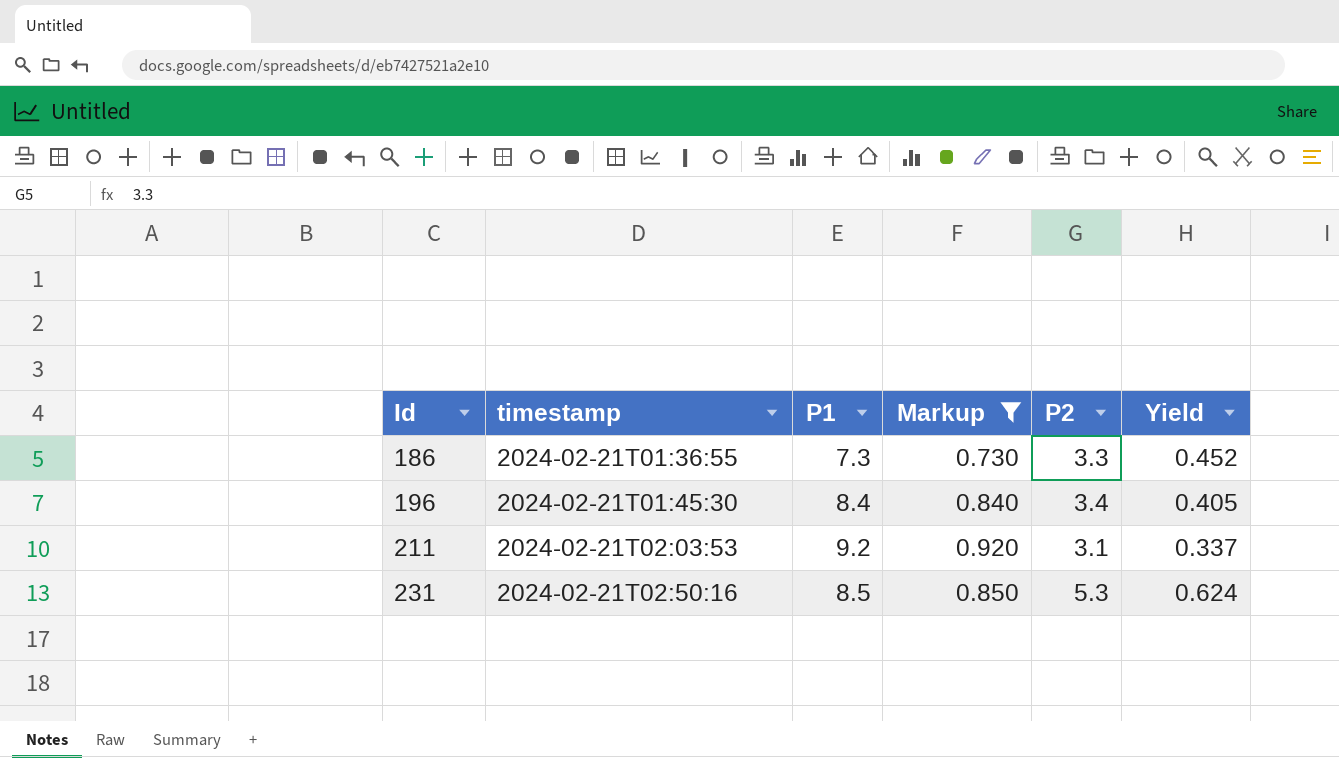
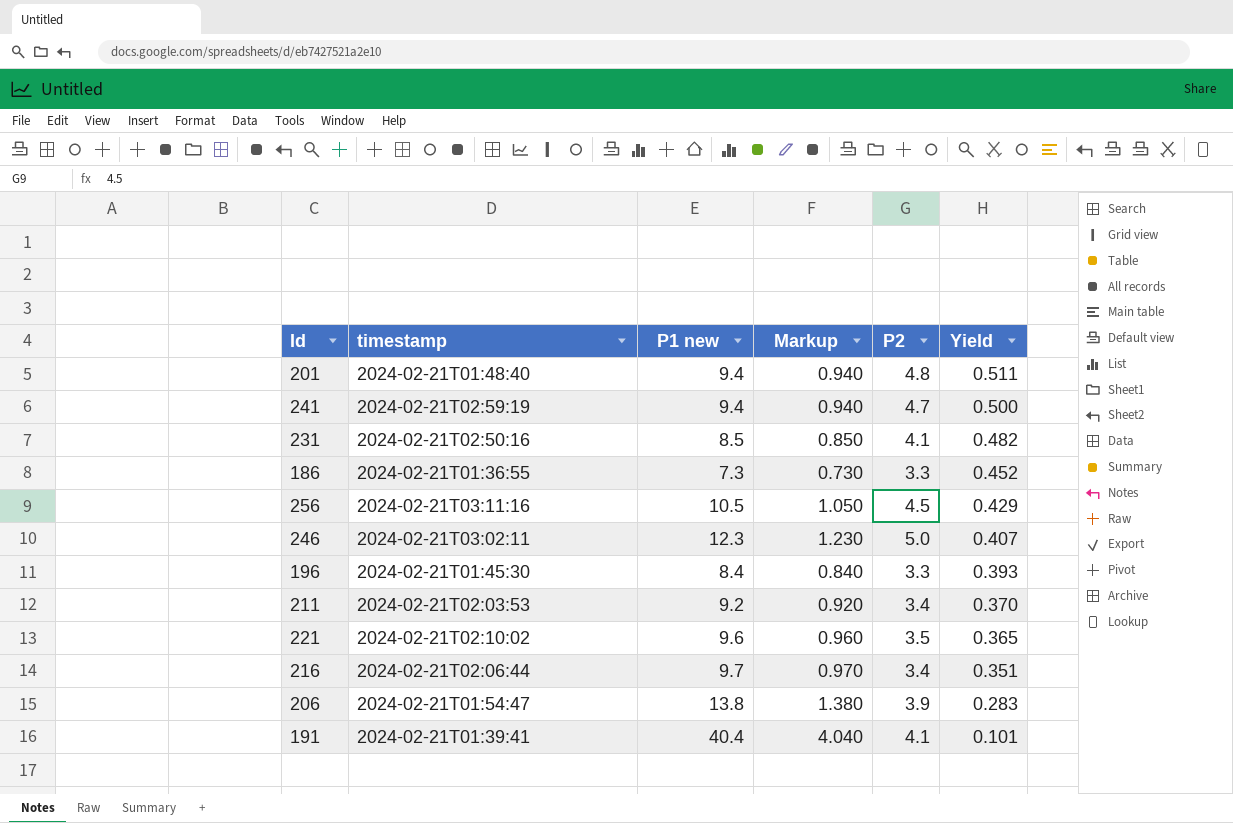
filter: Markup <= 0.920 -> none
row order: Id ascending -> Yield descending
column name: P1 -> P1 new
231 | P2: 5.3 -> 4.1
231 | Yield: 0.624 -> 0.482
196 | P2: 3.4 -> 3.3
196 | Yield: 0.405 -> 0.393
211 | P2: 3.1 -> 3.4
211 | Yield: 0.337 -> 0.370

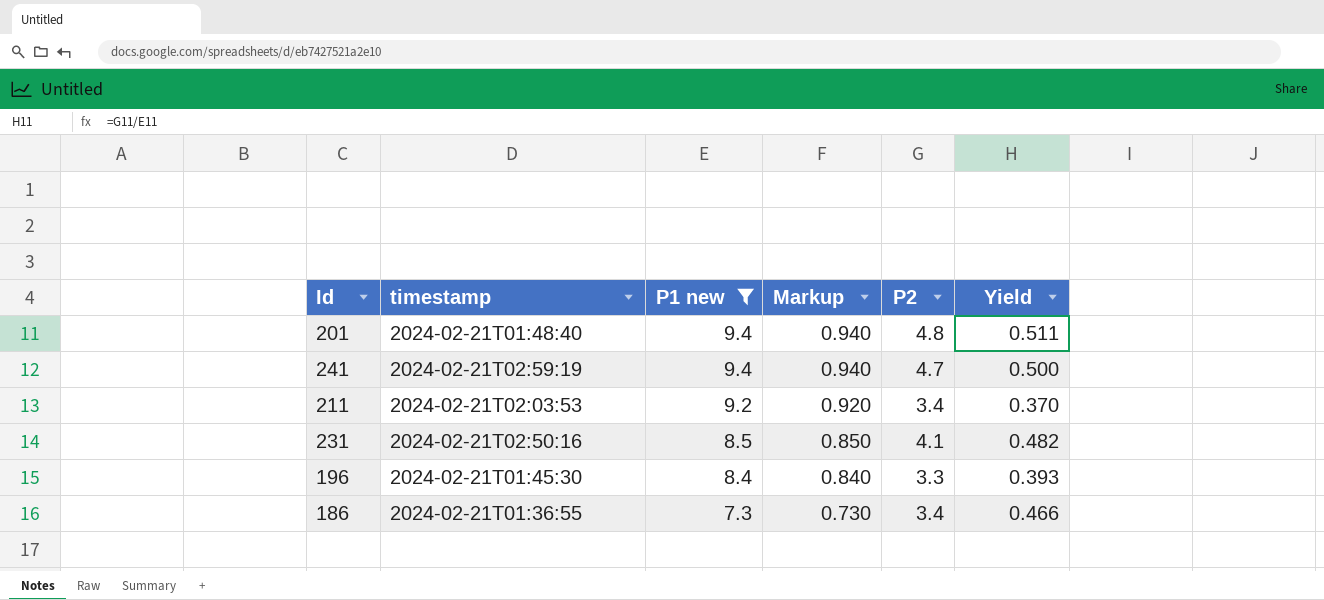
filter: none -> P1 new <= 9.4
row order: Yield descending -> P1 new descending
186 | P2: 3.3 -> 3.4
186 | Yield: 0.452 -> 0.466

